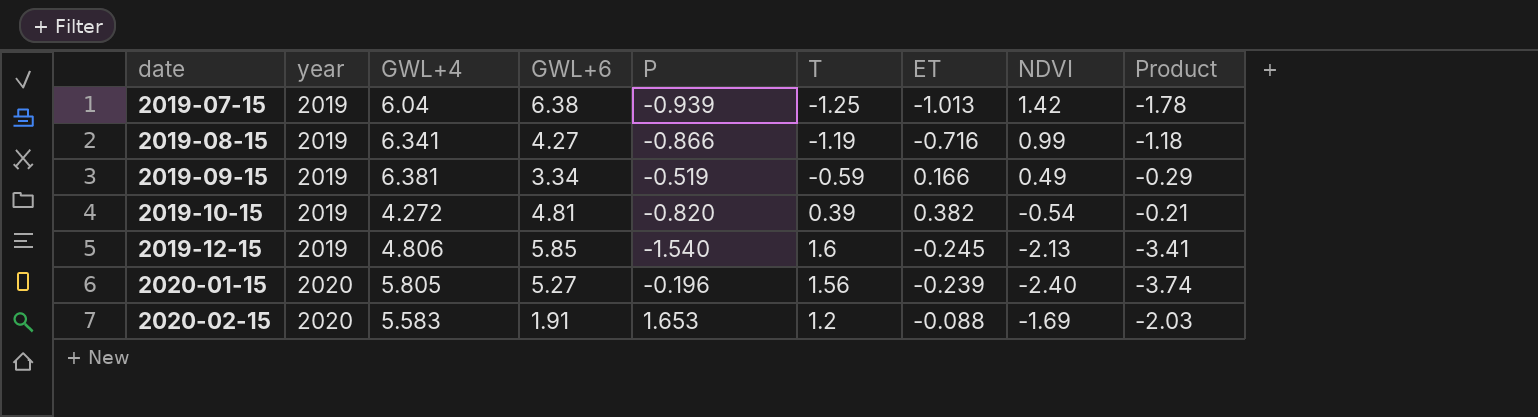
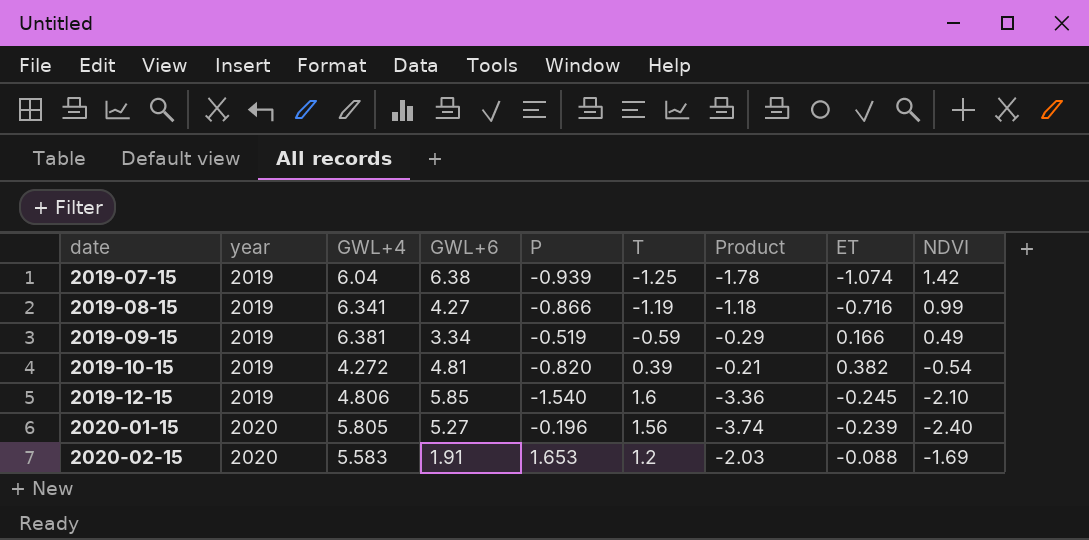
column Product | position: 9 -> 7
2019-07-15 | ET: -1.013 -> -1.074
2019-12-15 | Product: -3.41 -> -3.36
2019-12-15 | NDVI: -2.13 -> -2.10

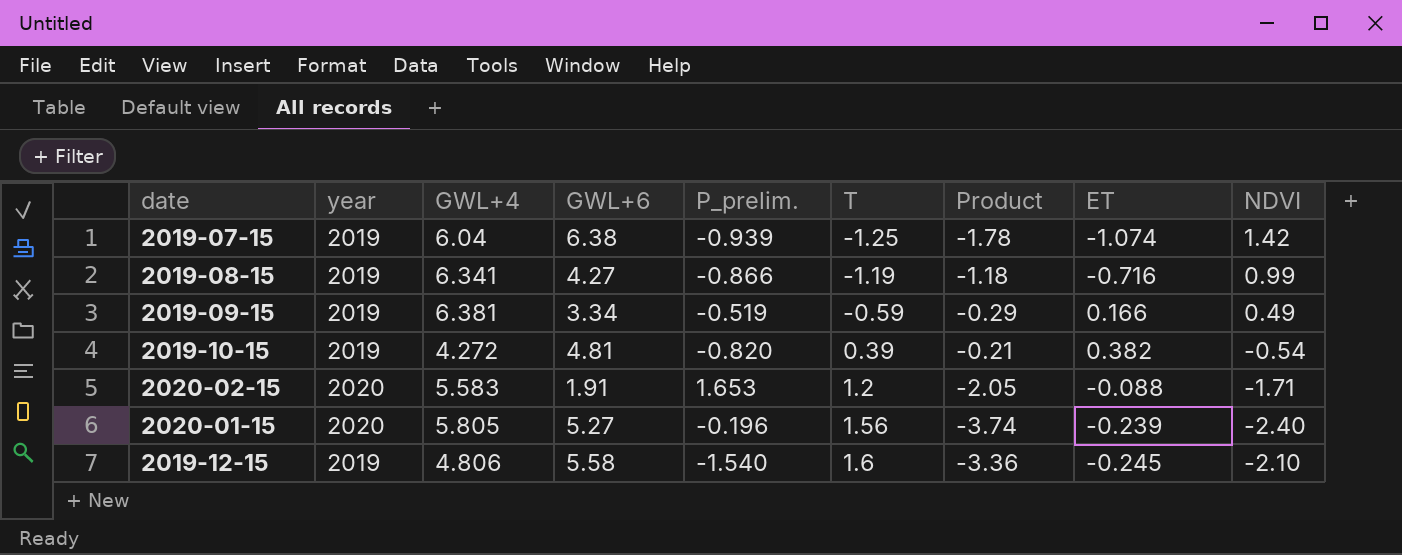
row order: date ascending -> T ascending
column name: P -> P_prelim.
2020-02-15 | Product: -2.03 -> -2.05
2020-02-15 | NDVI: -1.69 -> -1.71
2019-12-15 | GWL+6: 5.85 -> 5.58

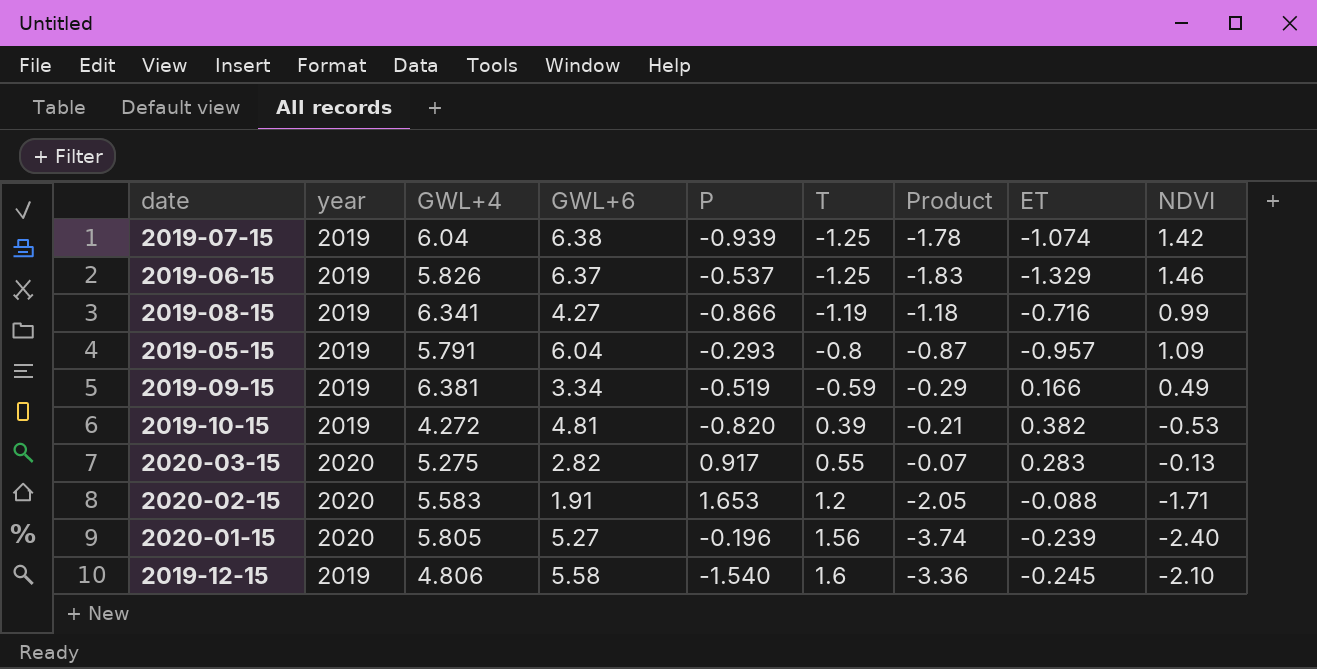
column name: P_prelim. -> P
row 2019-06-15: none -> 2019 | 5.826 | 6.37 | -0.537 | -1.25 | -1.83 | -1.329 | 1.46
row 2019-05-15: none -> 2019 | 5.791 | 6.04 | -0.293 | -0.8 | -0.87 | -0.957 | 1.09
2019-10-15 | NDVI: -0.54 -> -0.53
row 2020-03-15: none -> 2020 | 5.275 | 2.82 | 0.917 | 0.55 | -0.07 | 0.283 | -0.13

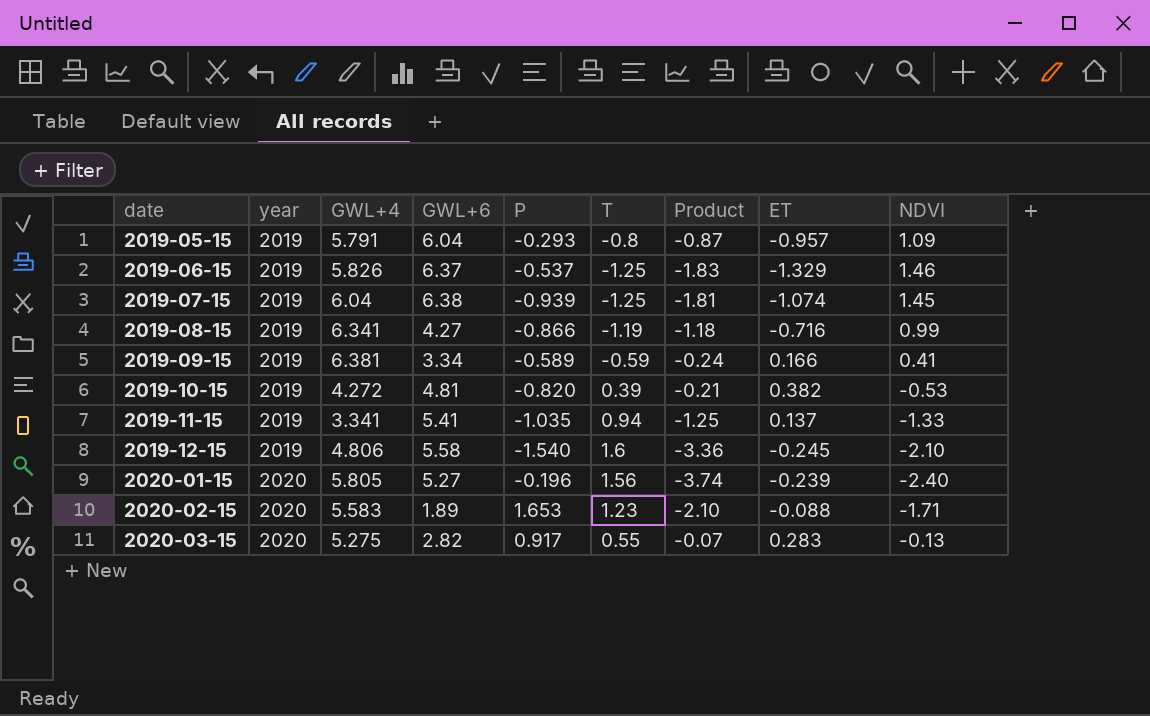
row order: T ascending -> date ascending
2019-07-15 | Product: -1.78 -> -1.81
2019-07-15 | NDVI: 1.42 -> 1.45
2019-09-15 | P: -0.519 -> -0.589
2019-09-15 | Product: -0.29 -> -0.24
2019-09-15 | NDVI: 0.49 -> 0.41
row 2019-11-15: none -> 2019 | 3.341 | 5.41 | -1.035 | 0.94 | -1.25 | 0.137 | -1.33
2020-02-15 | GWL+6: 1.91 -> 1.89
2020-02-15 | T: 1.2 -> 1.23
2020-02-15 | Product: -2.05 -> -2.10

